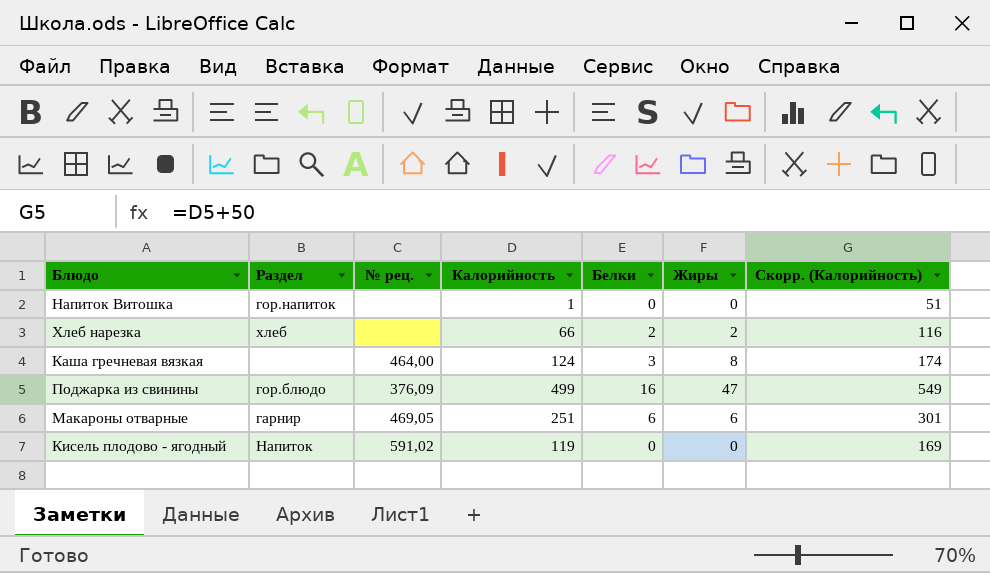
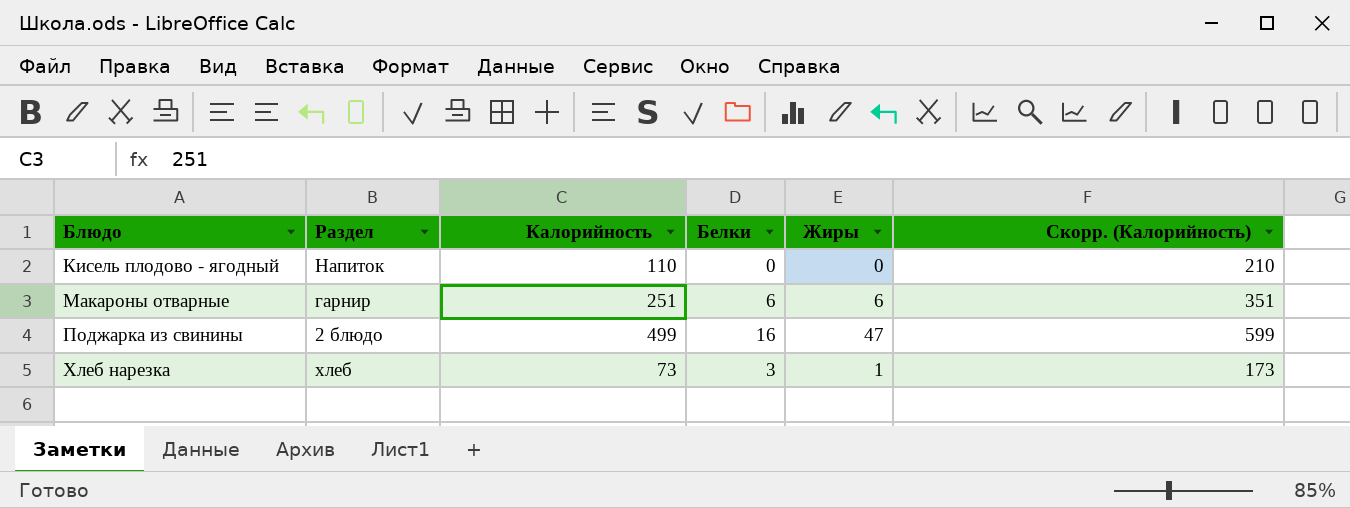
row order: none -> Блюдо ascending
column № рец. | position: 3 -> none
column Скорр. (Калорийность) | formula: [Калорийность] + 50 -> [Калорийность] + 100
row Напиток Витошка: гор.напиток | none | 1 | 0 | 0 | 51 -> none
row Каша гречневая вязкая: none | 464,00 | 124 | 3 | 8 | 174 -> none
Кисель плодово - ягодный | Калорийность: 119 -> 110
Поджарка из свинины | Раздел: гор.блюдо -> 2 блюдо
Хлеб нарезка | Калорийность: 66 -> 73
Хлеб нарезка | Белки: 2 -> 3
Хлеб нарезка | Жиры: 2 -> 1

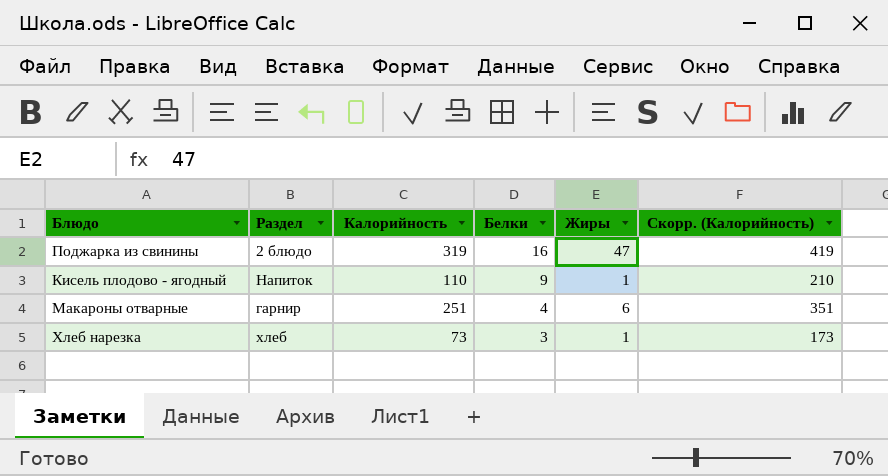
row order: Блюдо ascending -> Белки descending
Поджарка из свинины | Калорийность: 499 -> 319
Поджарка из свинины | Скорр. (Калорийность): 599 -> 419
Кисель плодово - ягодный | Белки: 0 -> 9
Кисель плодово - ягодный | Жиры: 0 -> 1
Макароны отварные | Белки: 6 -> 4

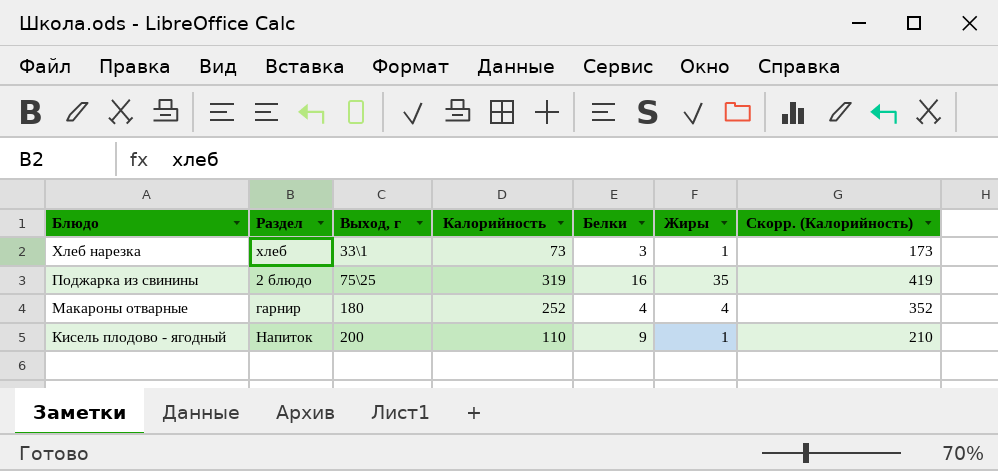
row order: Белки descending -> Блюдо descending
column Выход, г | position: none -> 3
Поджарка из свинины | Жиры: 47 -> 35
Макароны отварные | Калорийность: 251 -> 252
Макароны отварные | Жиры: 6 -> 4
Макароны отварные | Скорр. (Калорийность): 351 -> 352

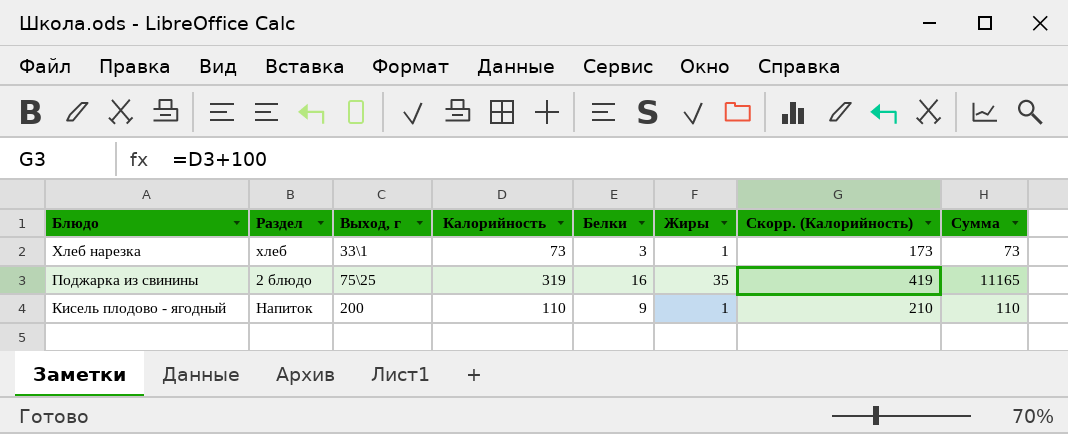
column Сумма | formula: none -> [Калорийность] * [Жиры]
row Макароны отварные: гарнир | 180 | 252 | 4 | 4 | 352 -> none

